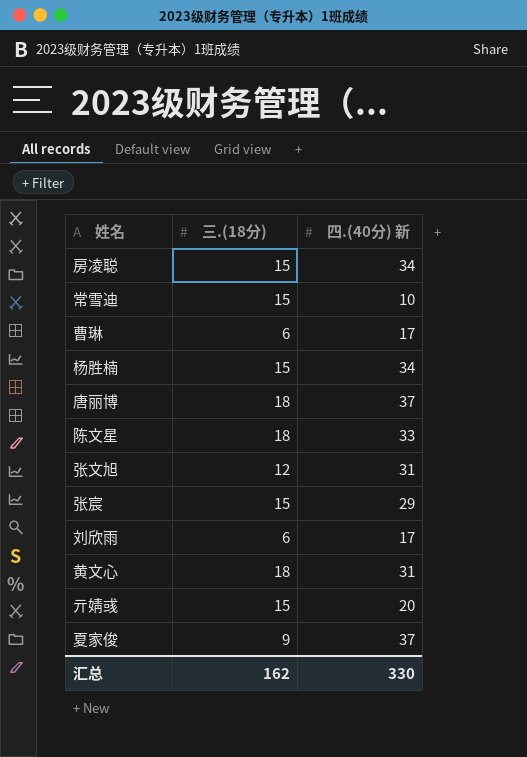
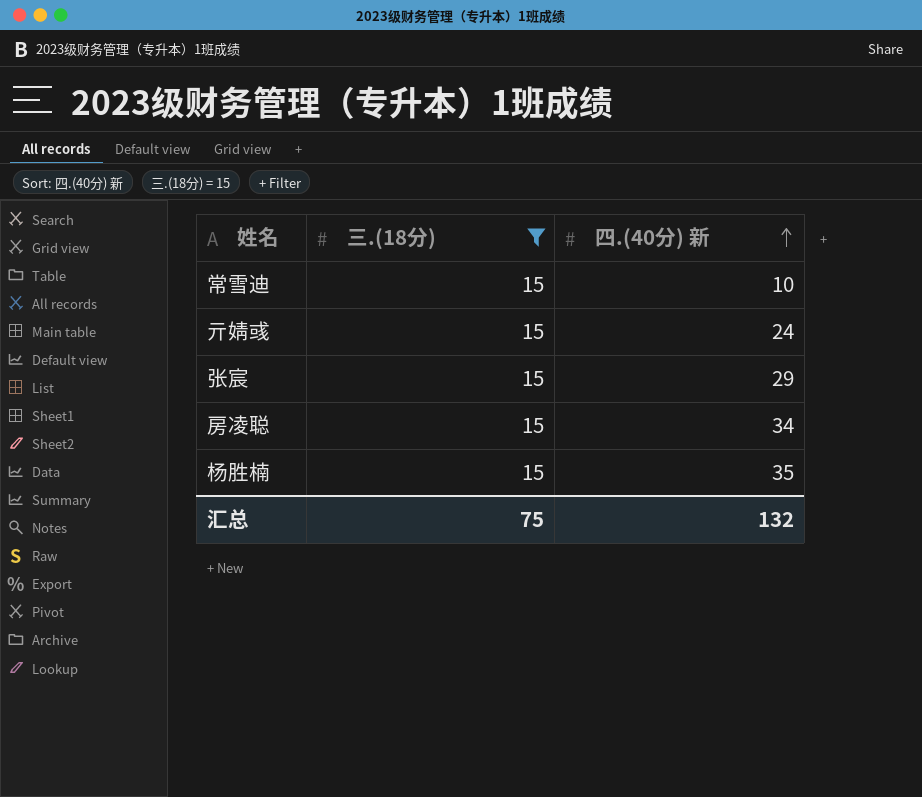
filter: none -> 三.(18分) = 15
row order: none -> 四.(40分) 新 ascending
亓婧彧 | 四.(40分) 新: 20 -> 24
杨胜楠 | 四.(40分) 新: 34 -> 35
汇总 | 三.(18分): 162 -> 75
汇总 | 四.(40分) 新: 330 -> 132

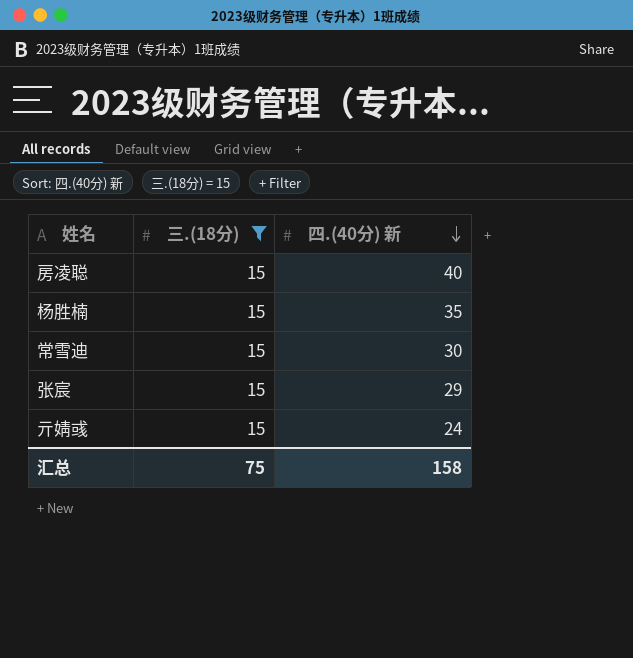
row order: 四.(40分) 新 ascending -> 四.(40分) 新 descending
房凌聪 | 四.(40分) 新: 34 -> 40
常雪迪 | 四.(40分) 新: 10 -> 30
汇总 | 四.(40分) 新: 132 -> 158

